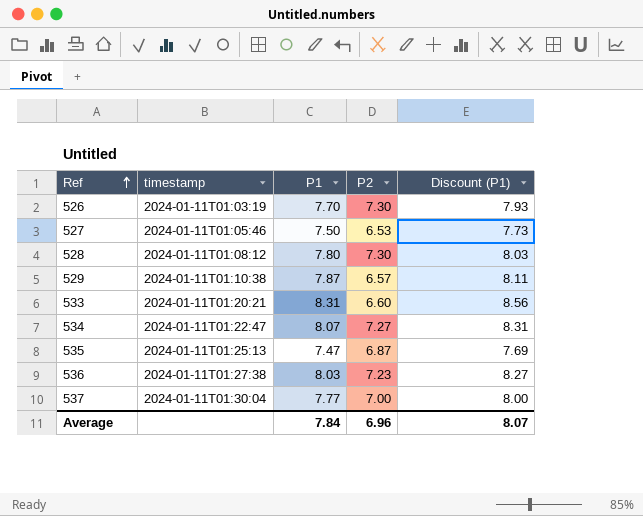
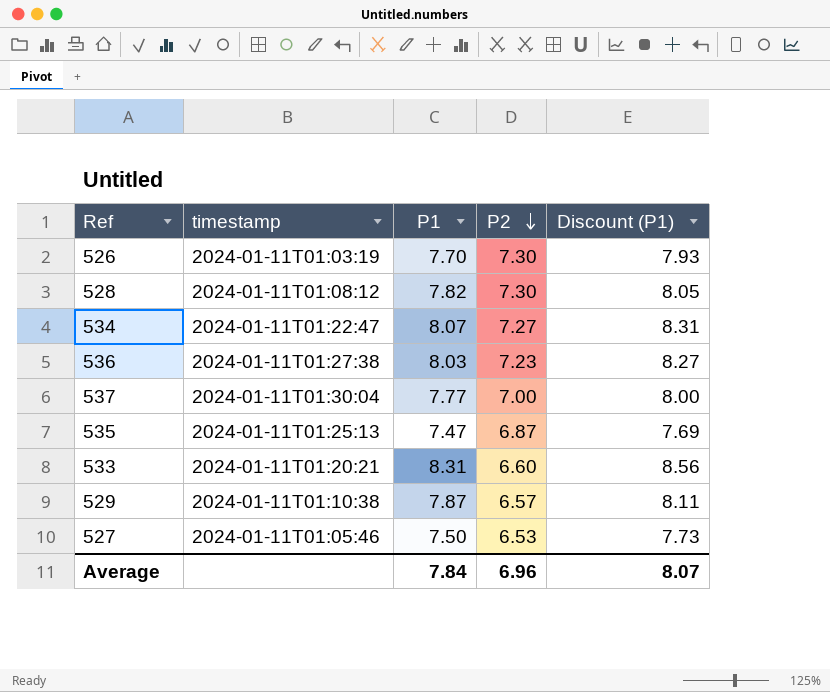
row order: Ref ascending -> P2 descending
528 | P1: 7.80 -> 7.82
528 | Discount (P1): 8.03 -> 8.05

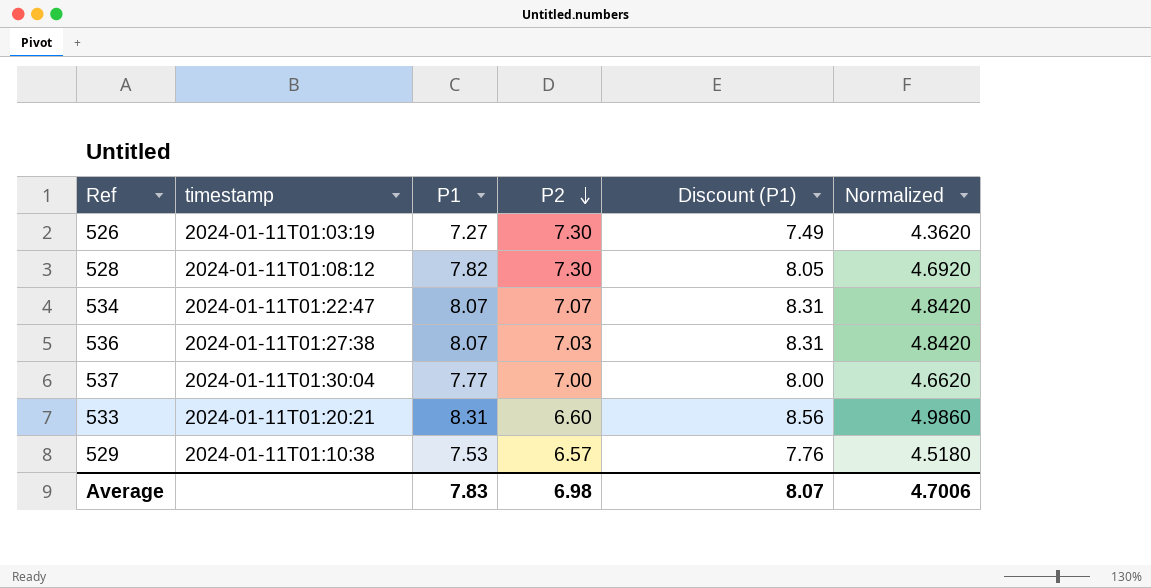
column Normalized | formula: none -> [P1] * 0.6
row 535: 2024-01-11T01:25:13 | 7.47 | 6.87 | 7.69 -> none
row 527: 2024-01-11T01:05:46 | 7.50 | 6.53 | 7.73 -> none
526 | P1: 7.70 -> 7.27
526 | Discount (P1): 7.93 -> 7.49
534 | P2: 7.27 -> 7.07
536 | P1: 8.03 -> 8.07
536 | P2: 7.23 -> 7.03
536 | Discount (P1): 8.27 -> 8.31
529 | P1: 7.87 -> 7.53
529 | Discount (P1): 8.11 -> 7.76
Average | P1: 7.84 -> 7.83
Average | P2: 6.96 -> 6.98

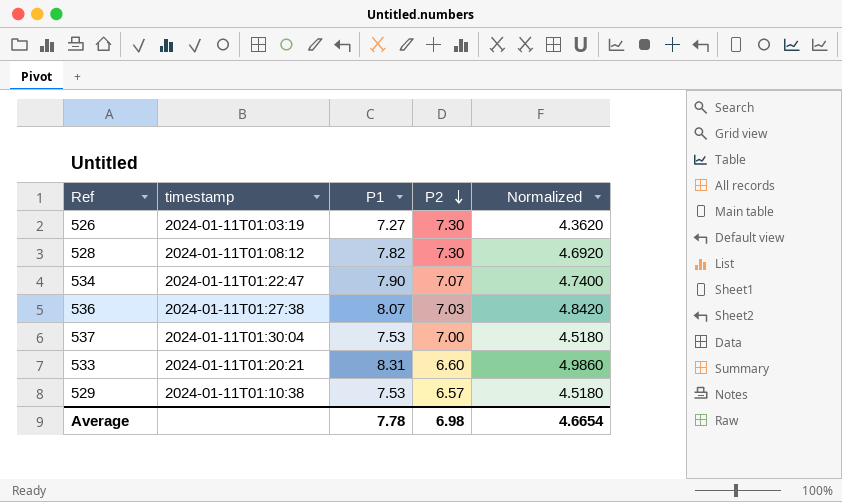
column Discount (P1) | formula: [P1] * 1.03 -> none
534 | P1: 8.07 -> 7.90
534 | Normalized: 4.8420 -> 4.7400
537 | P1: 7.77 -> 7.53
537 | Normalized: 4.6620 -> 4.5180
Average | P1: 7.83 -> 7.78
Average | Normalized: 4.7006 -> 4.6654

